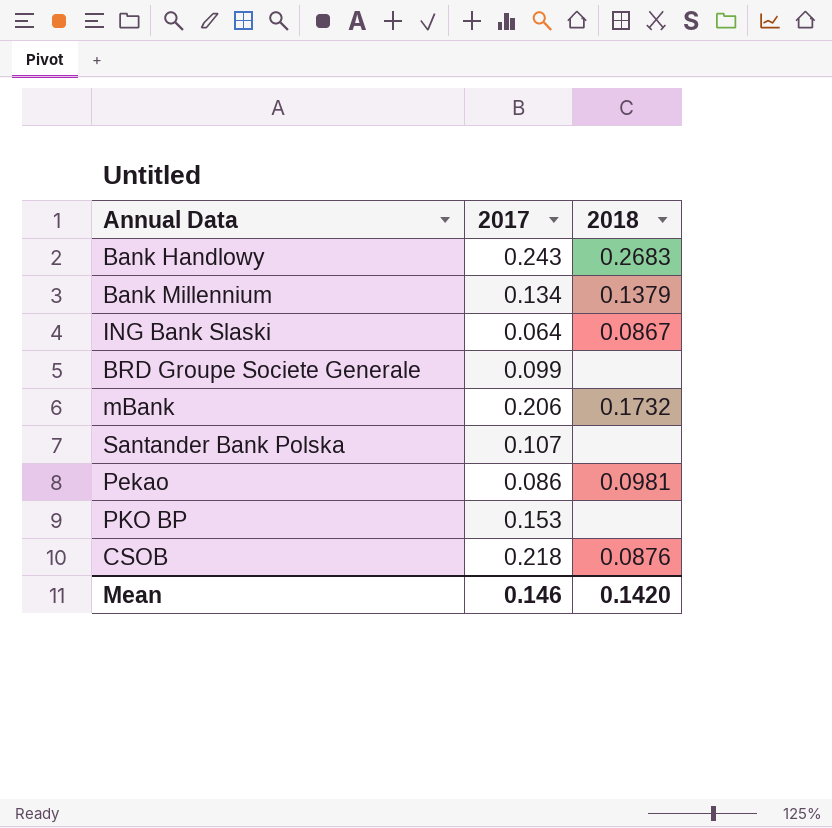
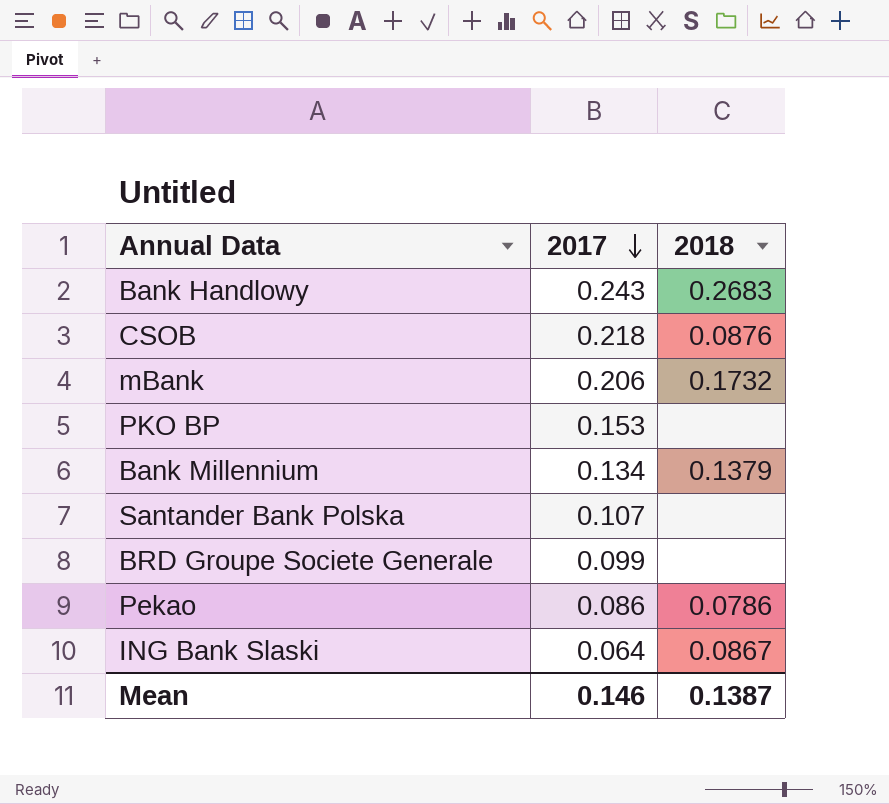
row order: none -> 2017 descending
Pekao | 2018: 0.0981 -> 0.0786
Mean | 2018: 0.1420 -> 0.1387

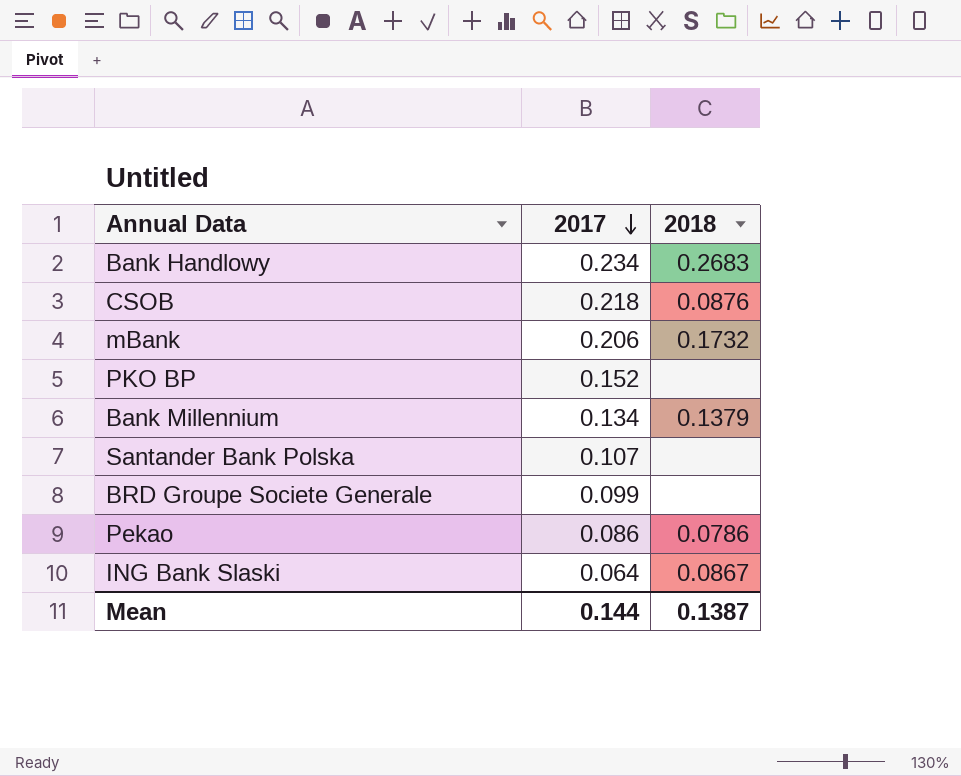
Bank Handlowy | 2017: 0.243 -> 0.234
PKO BP | 2017: 0.153 -> 0.152
Mean | 2017: 0.146 -> 0.144

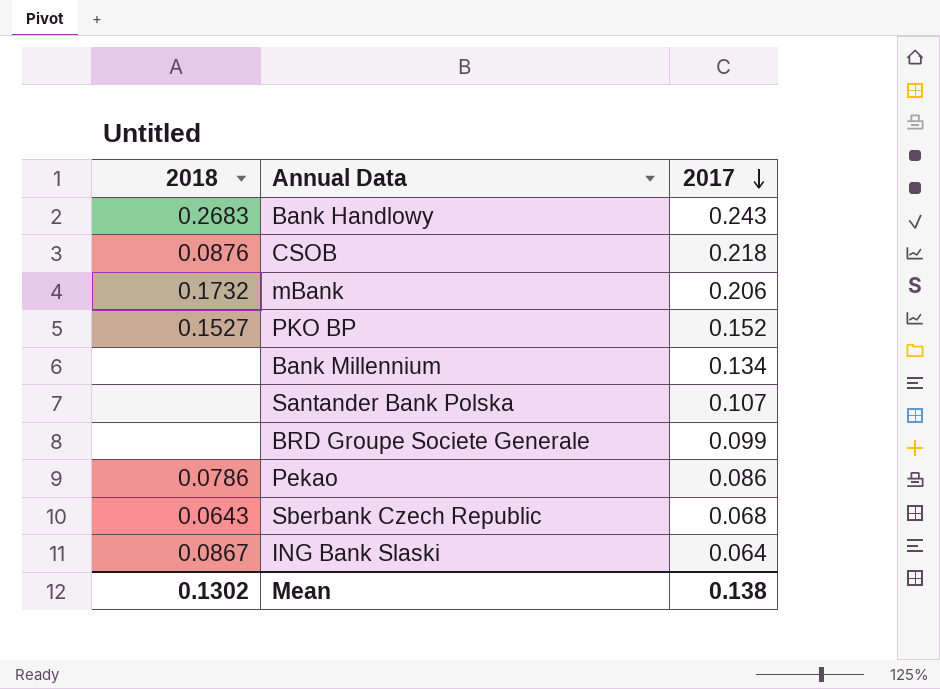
column 2018 | position: 3 -> 1
Bank Handlowy | 2017: 0.234 -> 0.243
PKO BP | 2018: none -> 0.1527
Bank Millennium | 2018: 0.1379 -> none
row Sberbank Czech Republic: none -> 0.0643 | 0.068
Mean | 2018: 0.1387 -> 0.1302
Mean | 2017: 0.144 -> 0.138

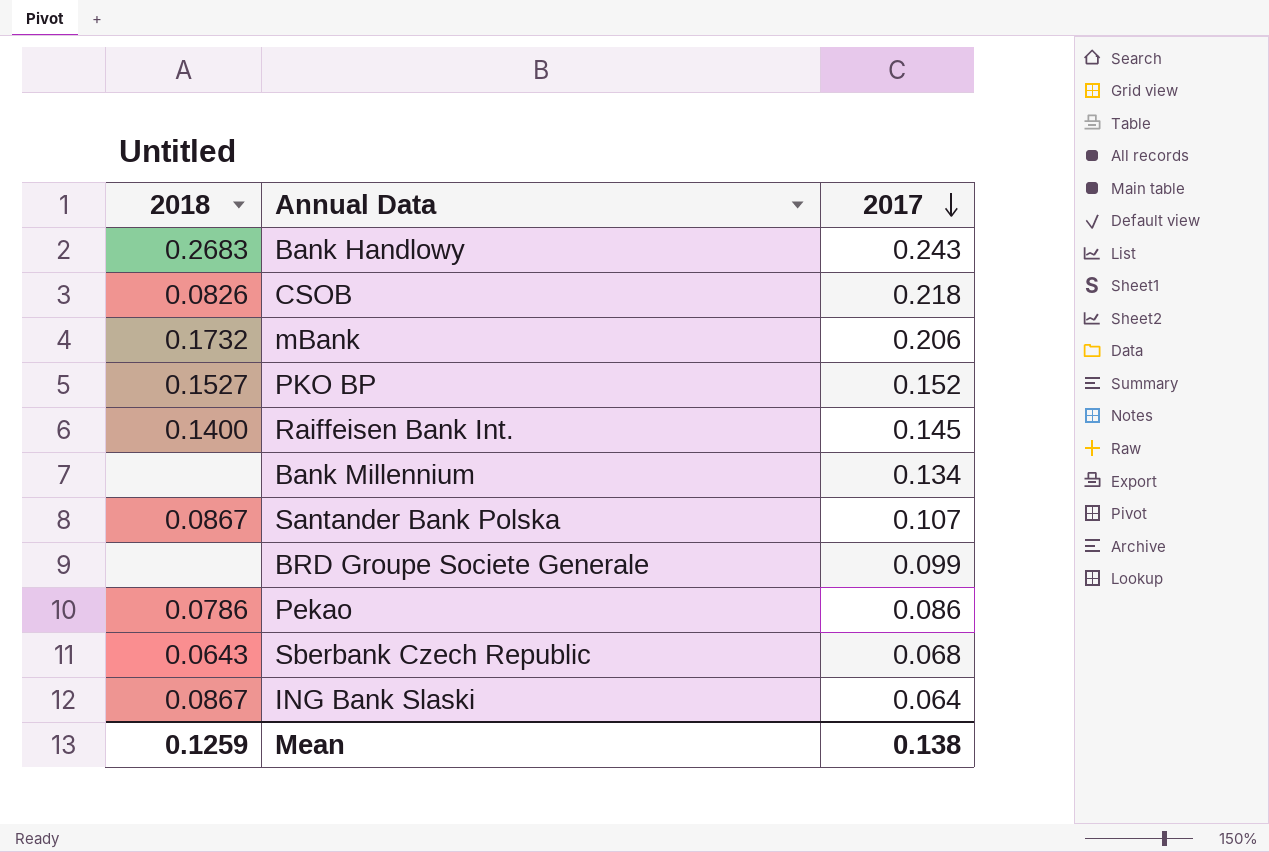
CSOB | 2018: 0.0876 -> 0.0826
row Raiffeisen Bank Int.: none -> 0.1400 | 0.145
Santander Bank Polska | 2018: none -> 0.0867
Mean | 2018: 0.1302 -> 0.1259

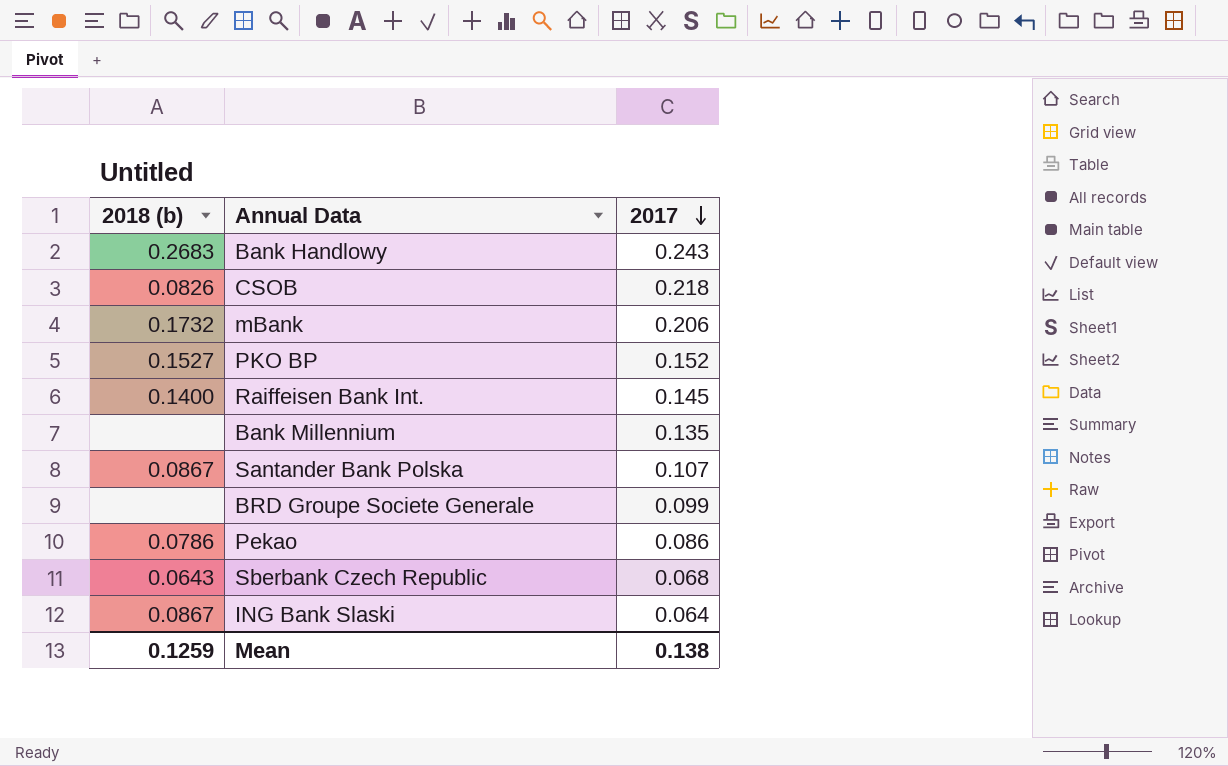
column name: 2018 -> 2018 (b)
Bank Millennium | 2017: 0.134 -> 0.135

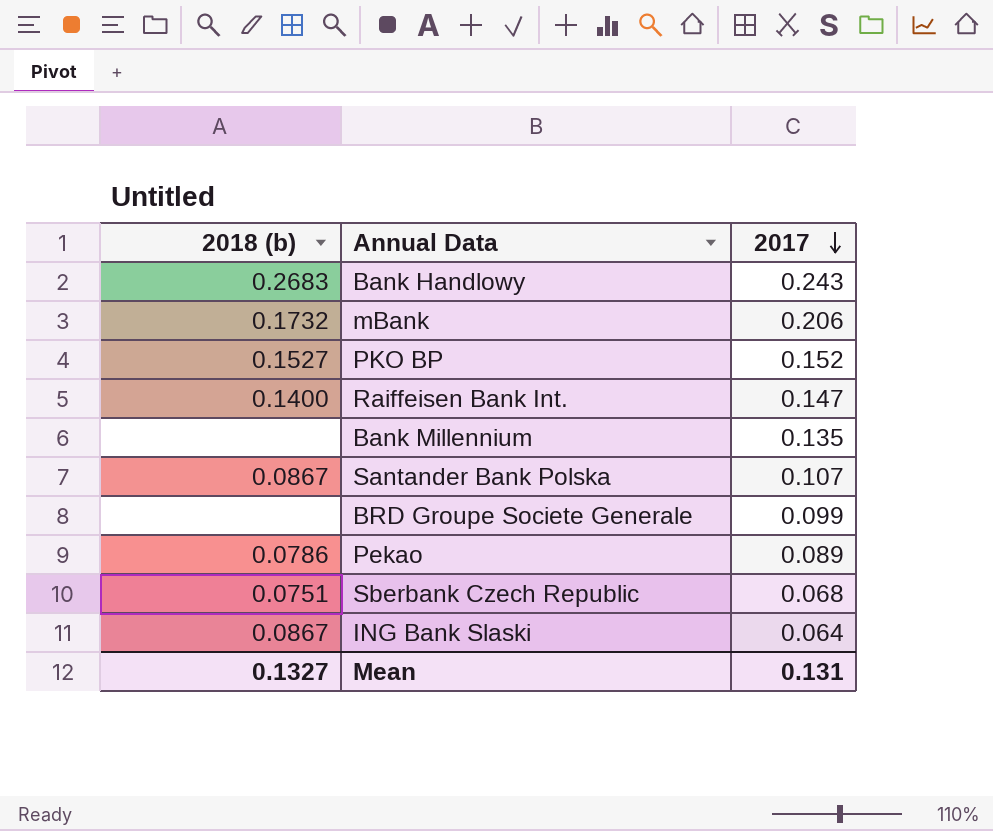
row CSOB: 0.0826 | 0.218 -> none
Raiffeisen Bank Int. | 2017: 0.145 -> 0.147
Pekao | 2017: 0.086 -> 0.089
Sberbank Czech Republic | 2018 (b): 0.0643 -> 0.0751
Mean | 2018 (b): 0.1259 -> 0.1327
Mean | 2017: 0.138 -> 0.131

